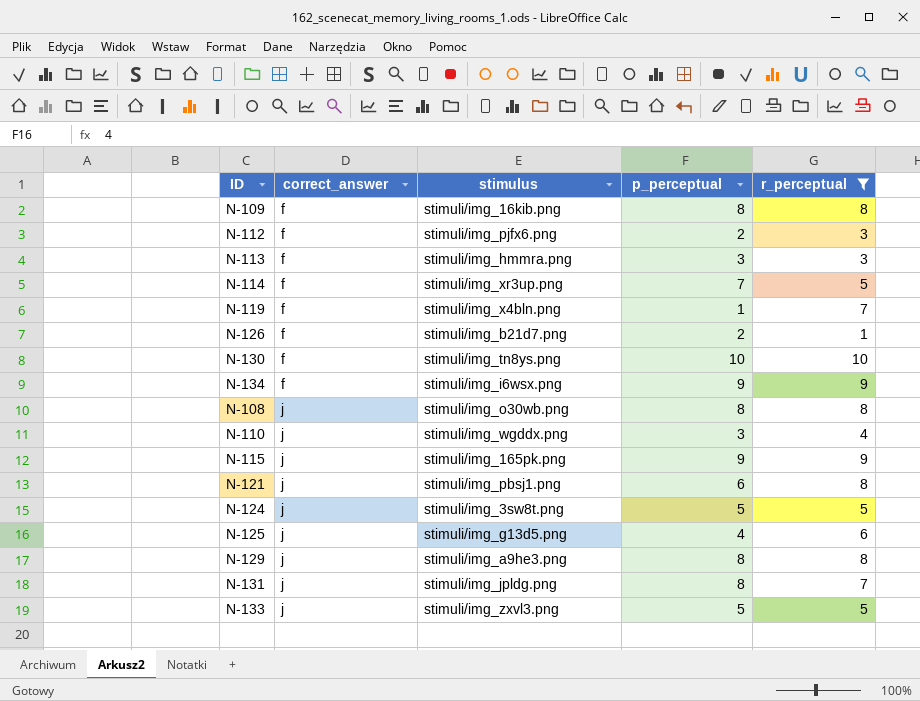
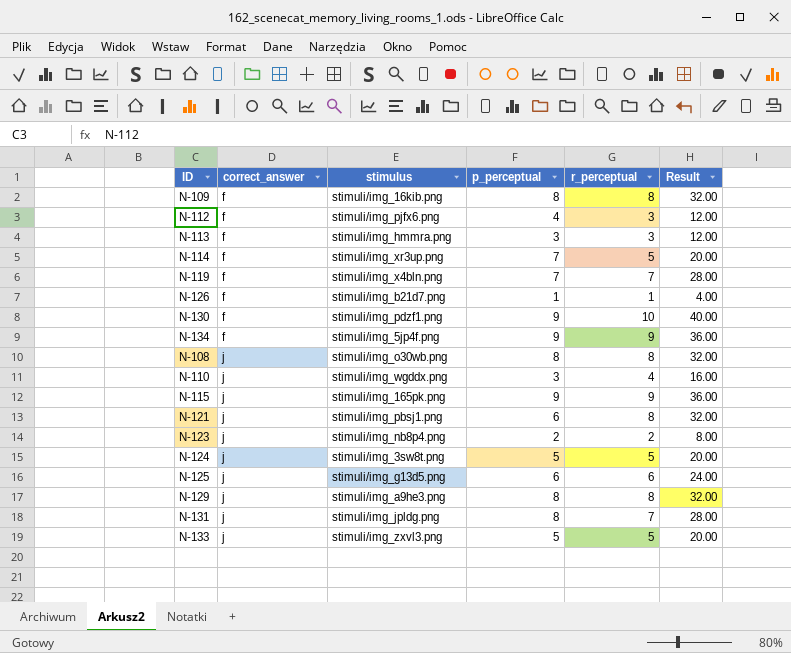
filter: r_perceptual != 2 -> none
column Result | formula: none -> [r_perceptual] * 4
N-112 | p_perceptual: 2 -> 4
N-119 | p_perceptual: 1 -> 7
N-126 | p_perceptual: 2 -> 1
N-130 | stimulus: stimuli/img_tn8ys.png -> stimuli/img_pdzf1.png
N-130 | p_perceptual: 10 -> 9
N-134 | stimulus: stimuli/img_i6wsx.png -> stimuli/img_5jp4f.png
N-125 | p_perceptual: 4 -> 6

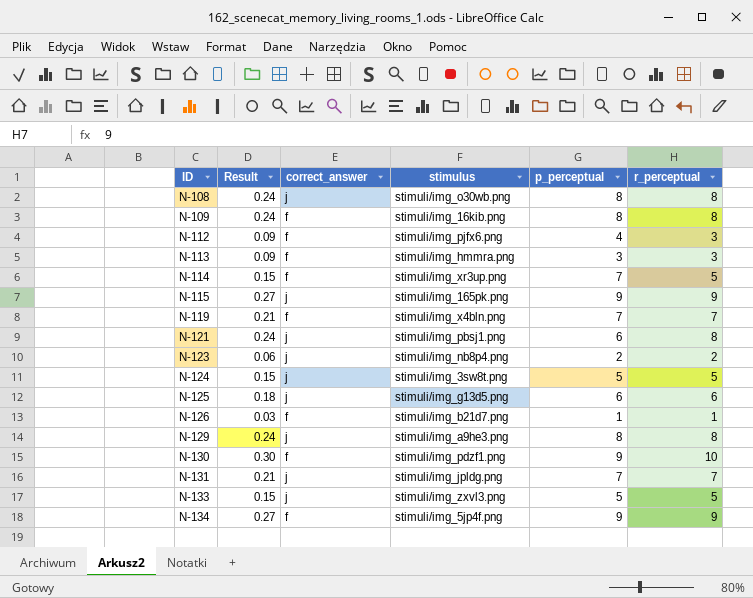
row order: correct_answer ascending -> ID ascending
column Result | formula: [r_perceptual] * 4 -> [r_perceptual] * 0.03
column Result | position: 6 -> 2
row N-110: j | stimuli/img_wgddx.png | 3 | 4 | 16.00 -> none
N-131 | p_perceptual: 8 -> 7

